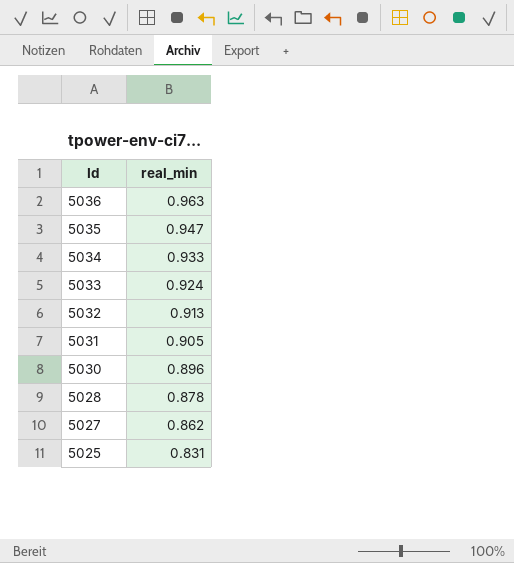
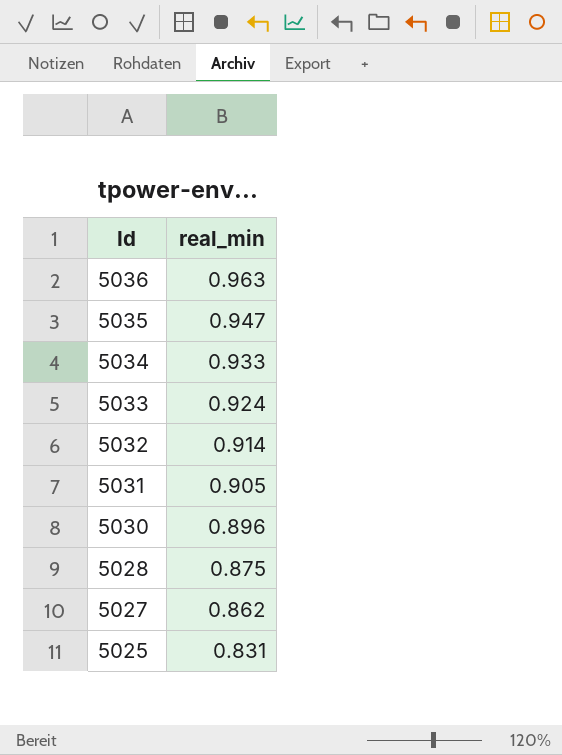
5032 | real_min: 0.913 -> 0.914
5028 | real_min: 0.878 -> 0.875

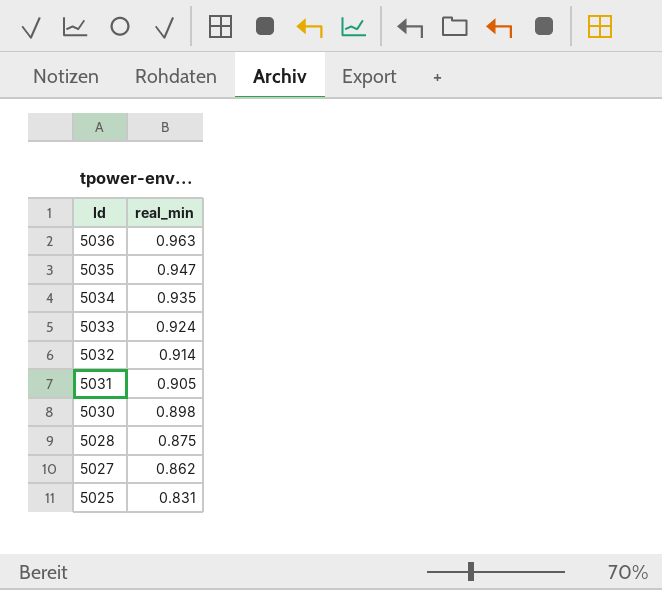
5034 | real_min: 0.933 -> 0.935
5030 | real_min: 0.896 -> 0.898

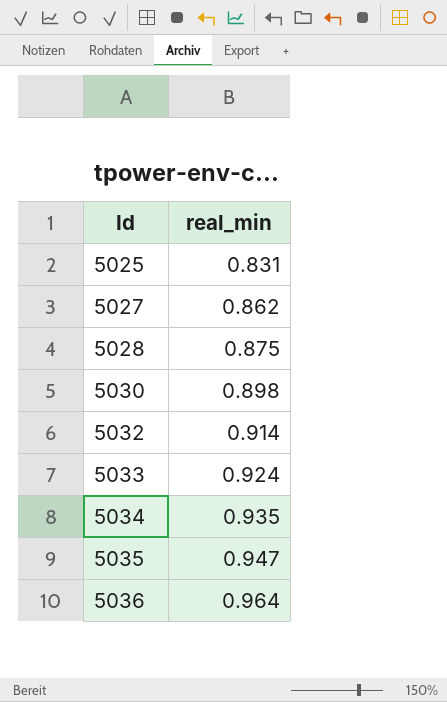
row order: Id descending -> Id ascending
row 5031: 0.905 -> none
5036 | real_min: 0.963 -> 0.964

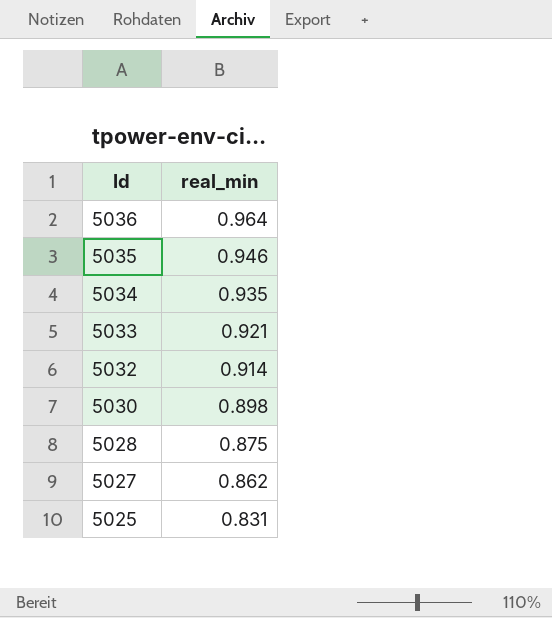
row order: Id ascending -> Id descending
5035 | real_min: 0.947 -> 0.946
5033 | real_min: 0.924 -> 0.921

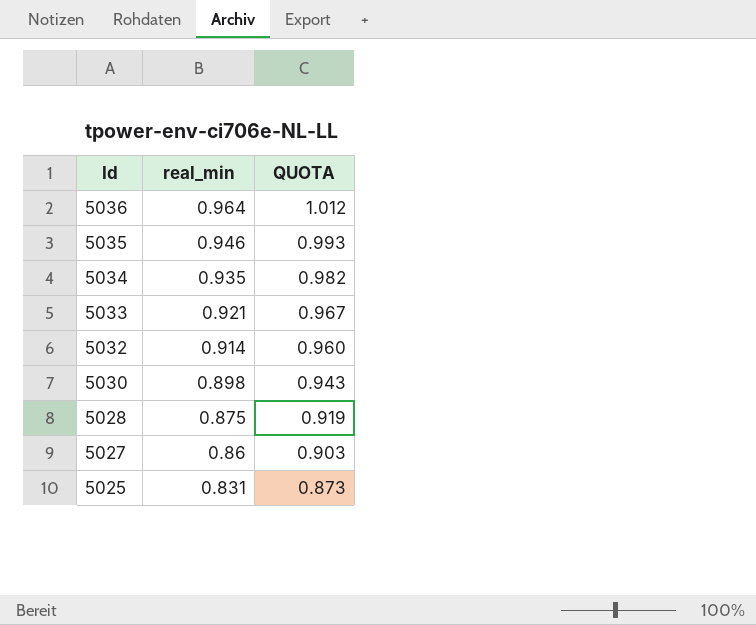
column QUOTA | formula: none -> [real_min] * 1.05
5027 | real_min: 0.862 -> 0.86

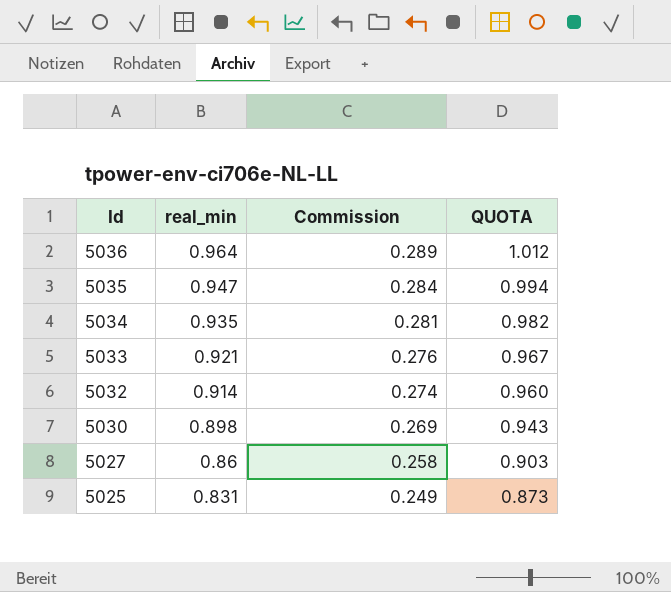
column Commission | formula: none -> [real_min] * 0.3
row 5028: 0.875 | 0.919 -> none
5035 | real_min: 0.946 -> 0.947
5035 | QUOTA: 0.993 -> 0.994

